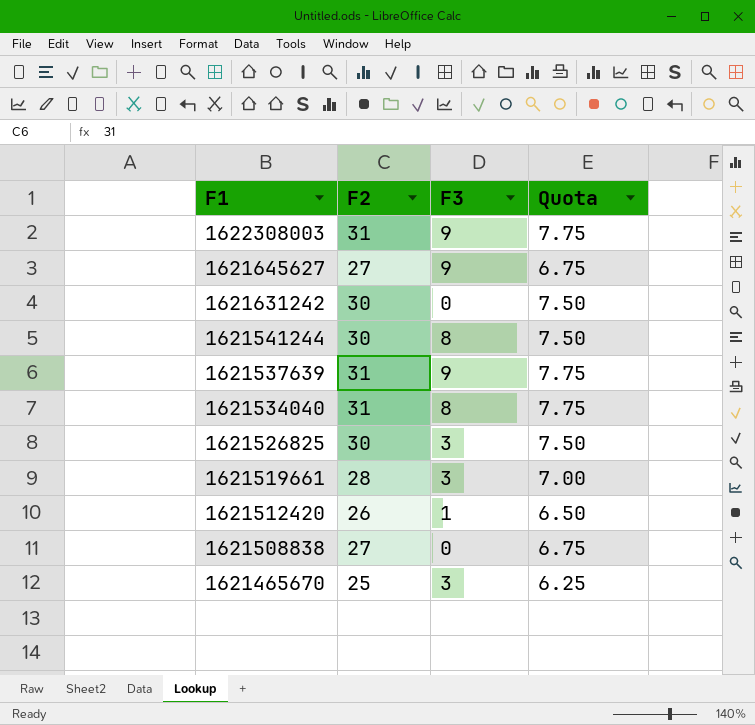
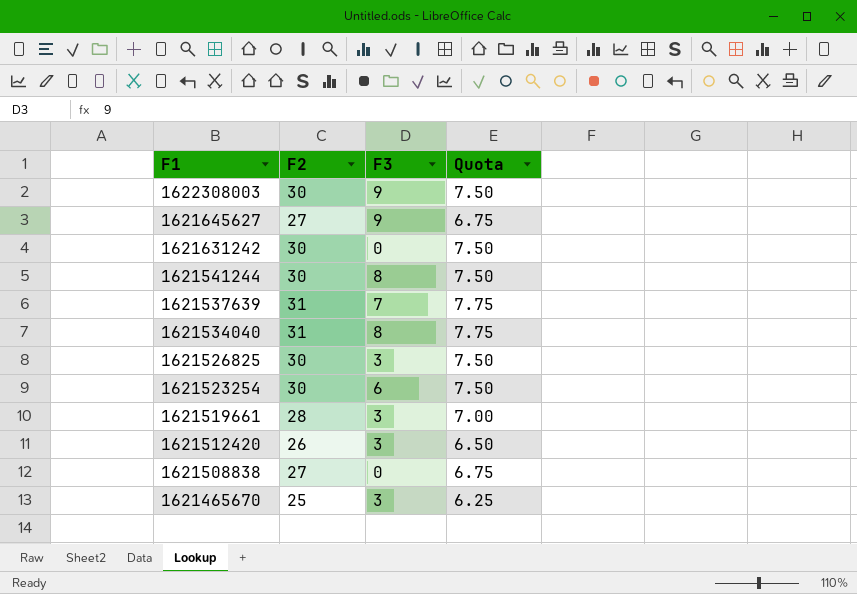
1622308003 | F2: 31 -> 30
1622308003 | Quota: 7.75 -> 7.50
1621537639 | F3: 9 -> 7
row 1621523254: none -> 30 | 6 | 7.50
1621512420 | F3: 1 -> 3

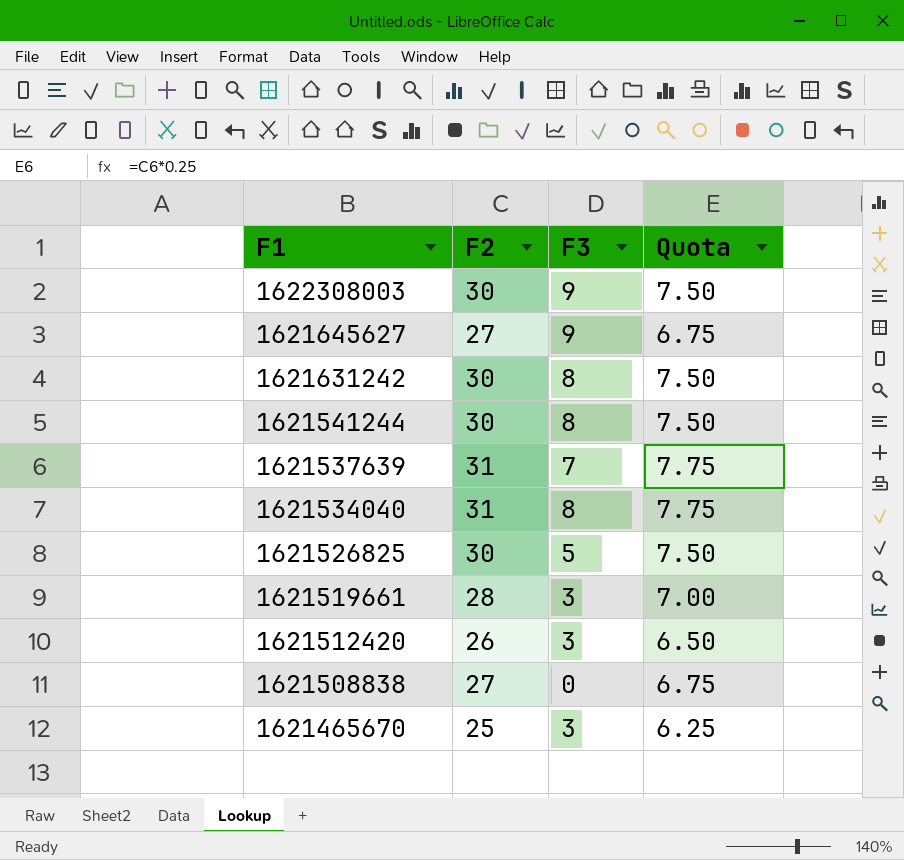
row 1621523254: 30 | 6 | 7.50 -> none
1621631242 | F3: 0 -> 8
1621526825 | F3: 3 -> 5

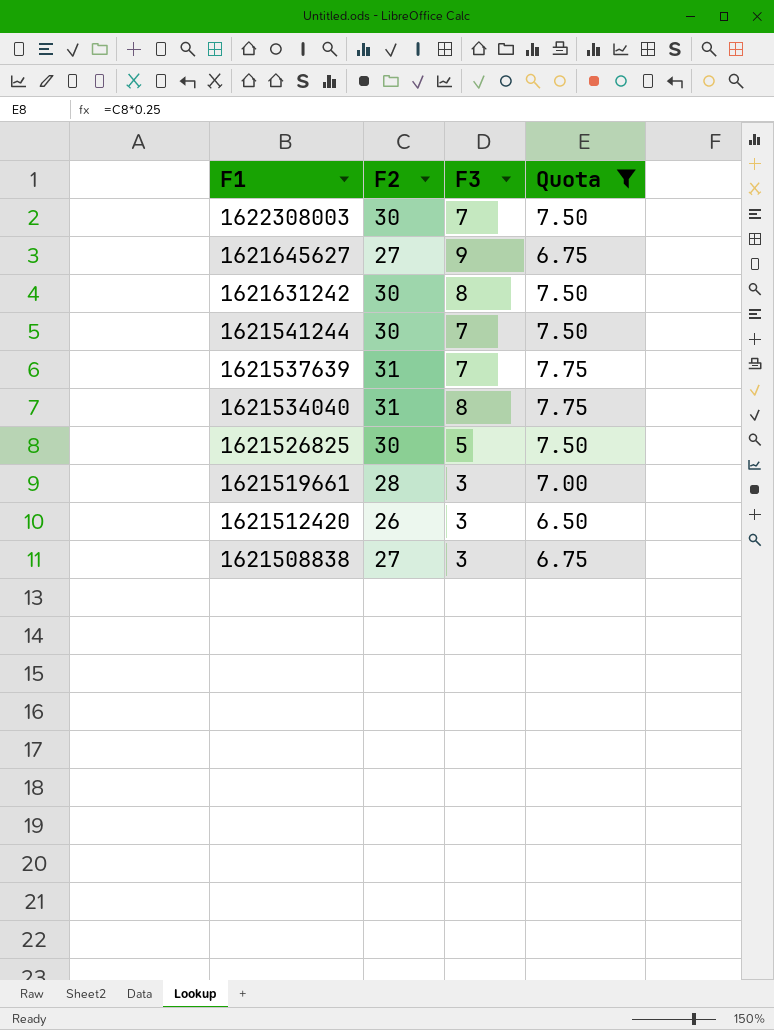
filter: none -> Quota != 6.25
1622308003 | F3: 9 -> 7
1621541244 | F3: 8 -> 7
1621508838 | F3: 0 -> 3

